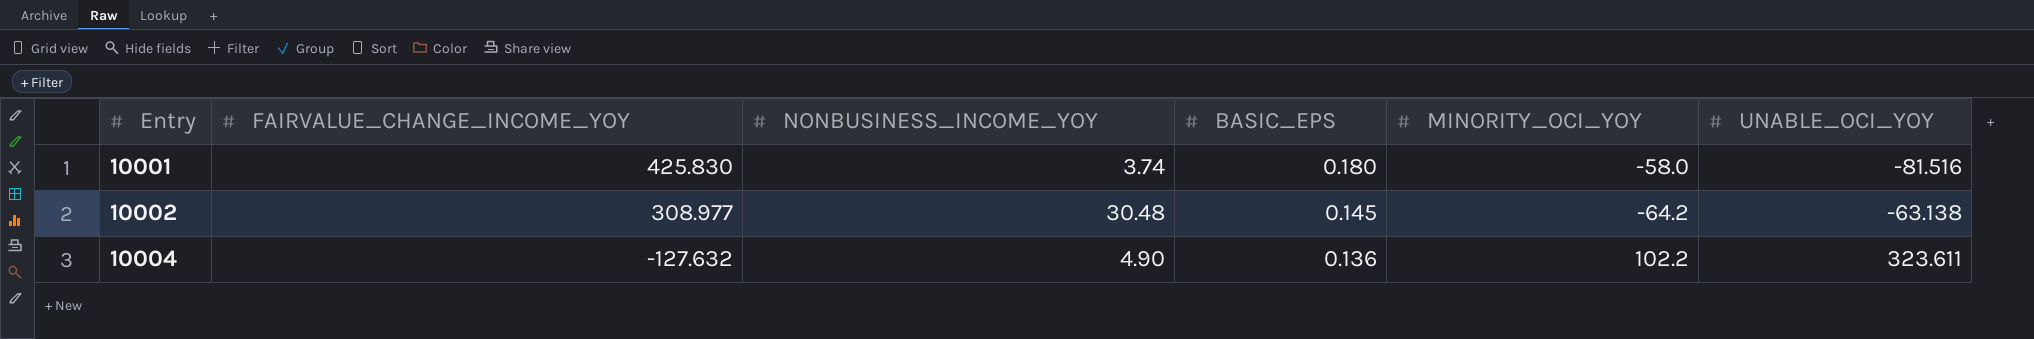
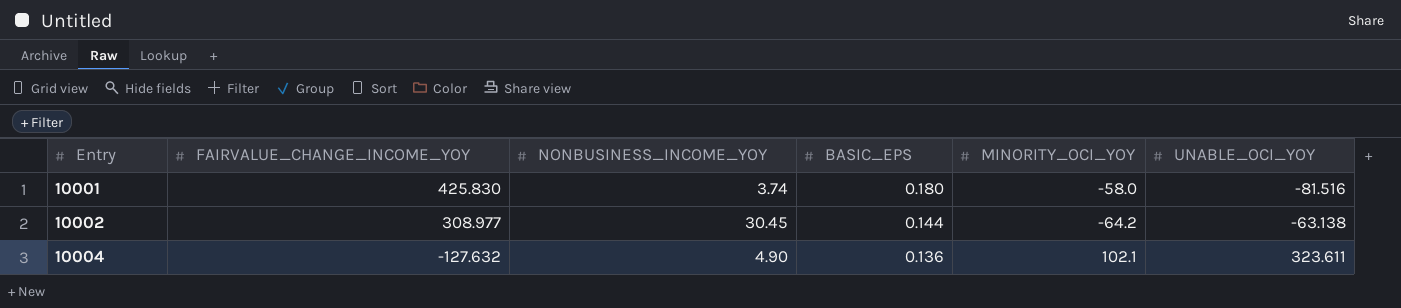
10002 | NONBUSINESS_INCOME_YOY: 30.48 -> 30.45
10002 | BASIC_EPS: 0.145 -> 0.144
10004 | MINORITY_OCI_YOY: 102.2 -> 102.1

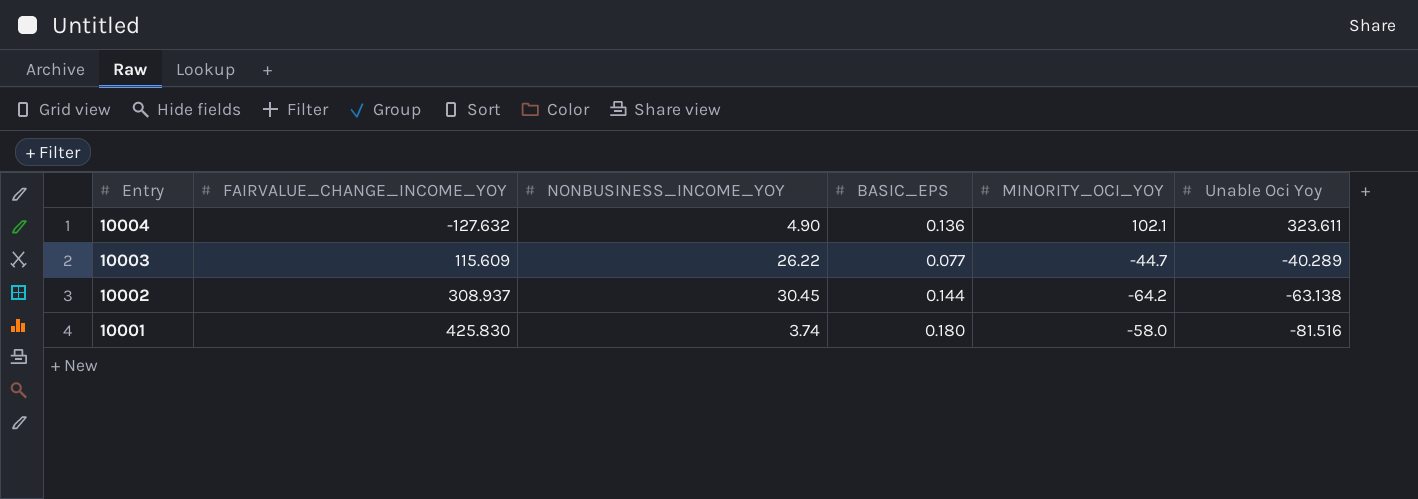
row order: Entry ascending -> Entry descending
column name: UNABLE_OCI_YOY -> Unable Oci Yoy
row 10003: none -> 115.609 | 26.22 | 0.077 | -44.7 | -40.289
10002 | FAIRVALUE_CHANGE_INCOME_YOY: 308.977 -> 308.937

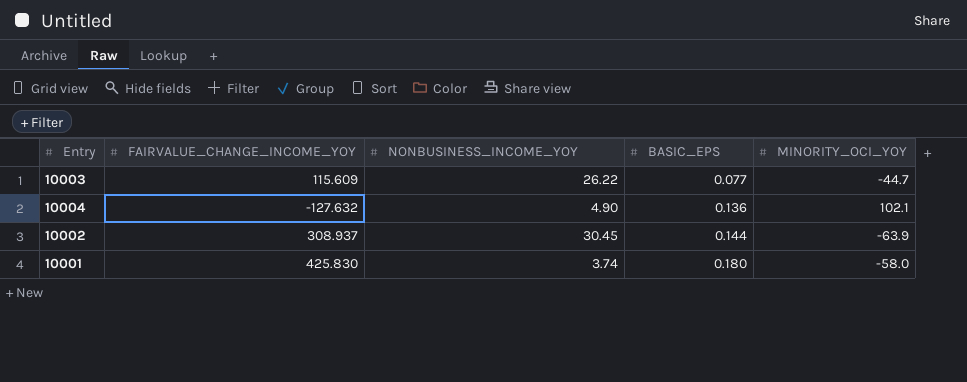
row order: Entry descending -> BASIC_EPS ascending
column Unable Oci Yoy | position: 6 -> none
10002 | MINORITY_OCI_YOY: -64.2 -> -63.9

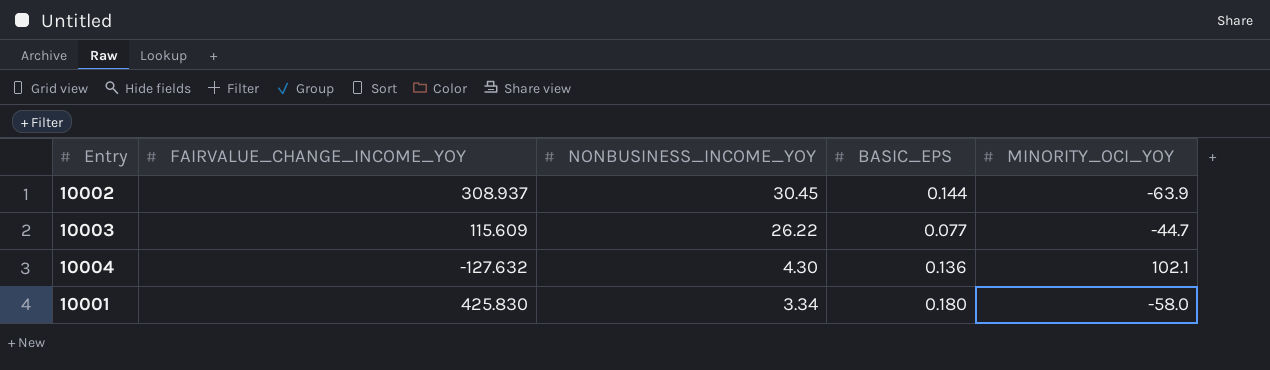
row order: BASIC_EPS ascending -> NONBUSINESS_INCOME_YOY descending
10004 | NONBUSINESS_INCOME_YOY: 4.90 -> 4.30
10001 | NONBUSINESS_INCOME_YOY: 3.74 -> 3.34

